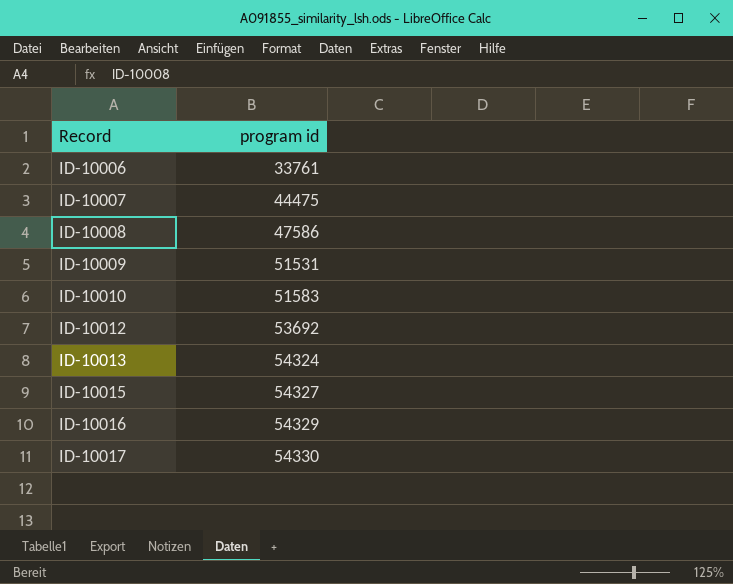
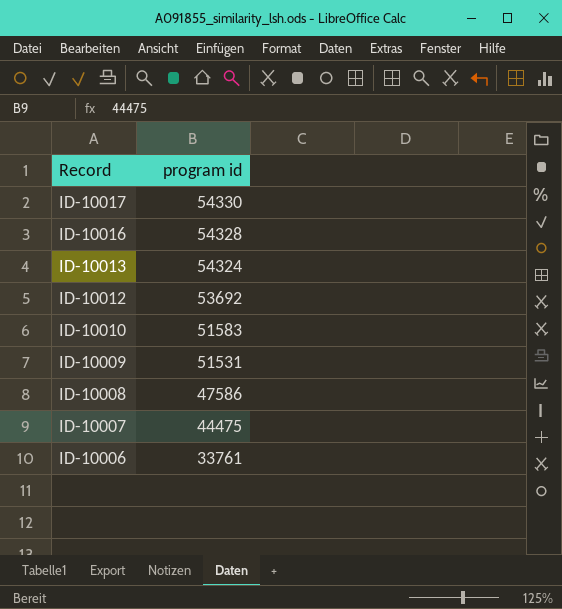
row order: Record ascending -> Record descending
row ID-10015: 54327 -> none
ID-10016 | program id: 54329 -> 54328

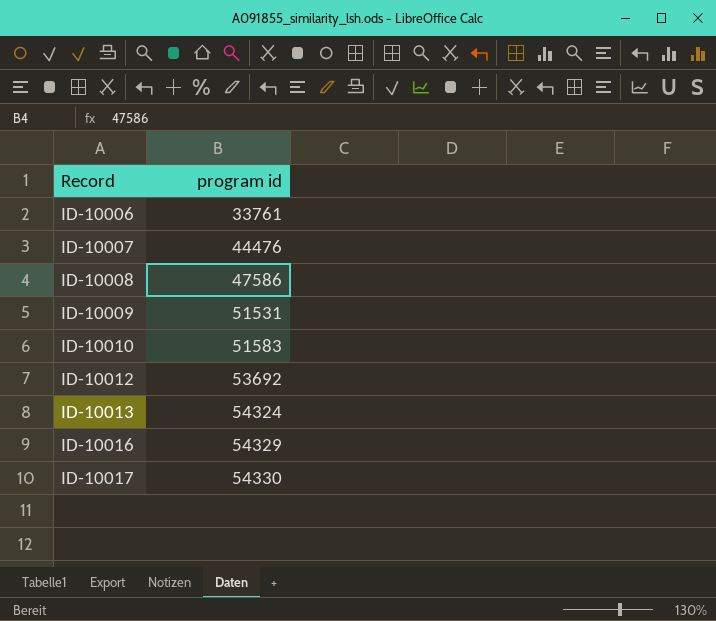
row order: Record descending -> Record ascending
ID-10007 | program id: 44475 -> 44476
ID-10016 | program id: 54328 -> 54329

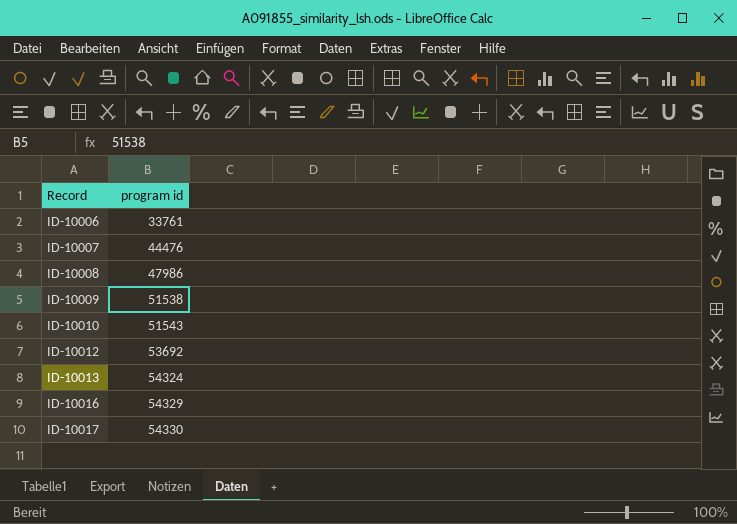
ID-10008 | program id: 47586 -> 47986
ID-10009 | program id: 51531 -> 51538
ID-10010 | program id: 51583 -> 51543

